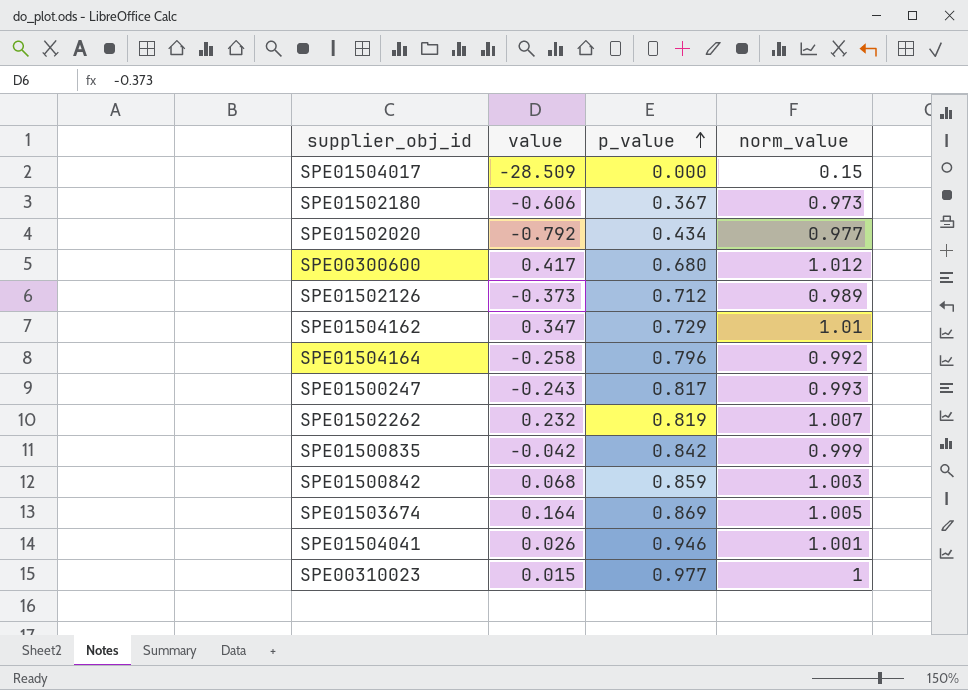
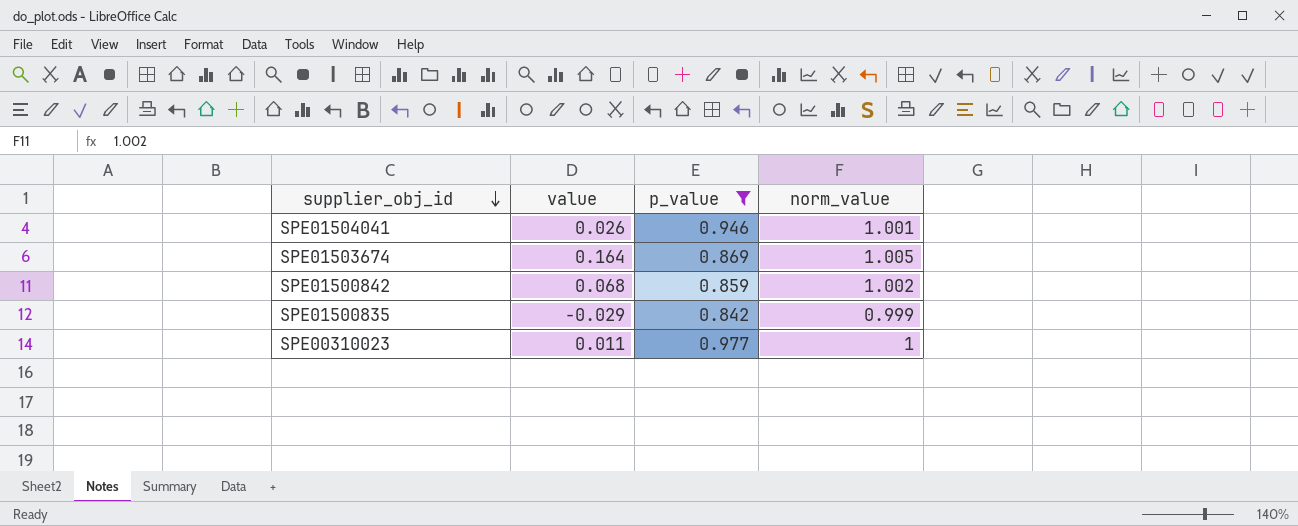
filter: none -> p_value >= 0.842
row order: p_value ascending -> supplier_obj_id descending
SPE01500842 | norm_value: 1.003 -> 1.002
SPE01500835 | value: -0.042 -> -0.029
SPE00310023 | value: 0.015 -> 0.011

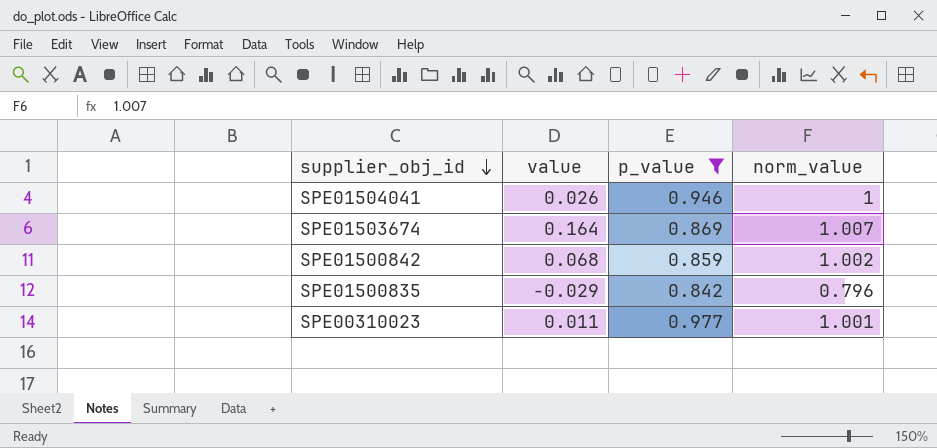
SPE01504041 | norm_value: 1.001 -> 1
SPE01503674 | norm_value: 1.005 -> 1.007
SPE01500835 | norm_value: 0.999 -> 0.796
SPE00310023 | norm_value: 1 -> 1.001

